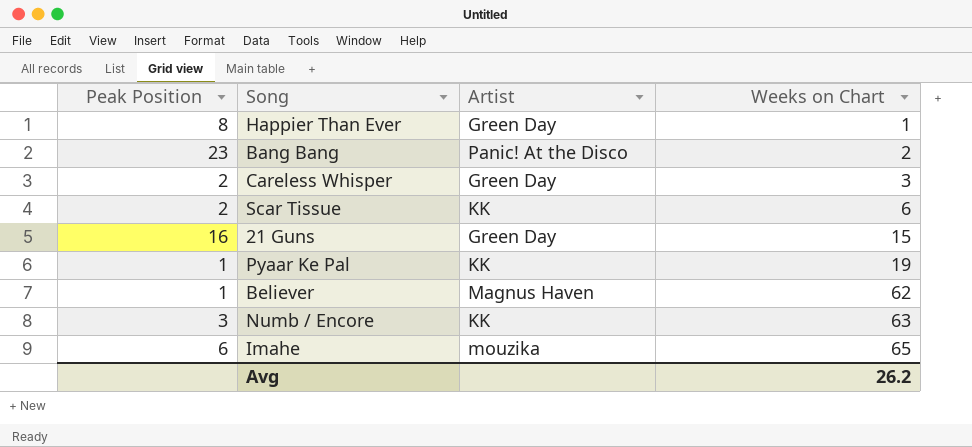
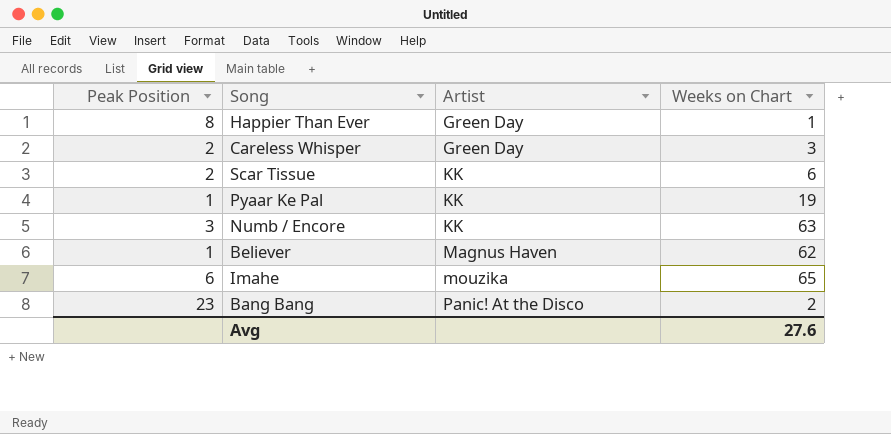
row order: Weeks on Chart ascending -> Artist ascending
row 21 Guns: 16 | Green Day | 15 -> none
Avg | Weeks on Chart: 26.2 -> 27.6

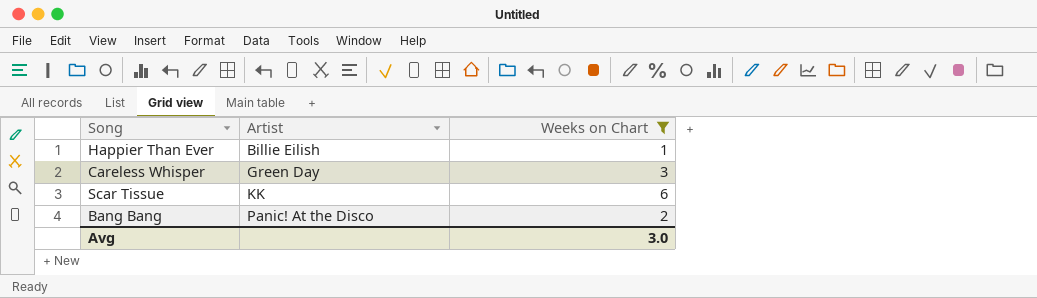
filter: none -> Weeks on Chart <= 6
column Peak Position | position: 1 -> none
Happier Than Ever | Artist: Green Day -> Billie Eilish
Avg | Weeks on Chart: 27.6 -> 3.0

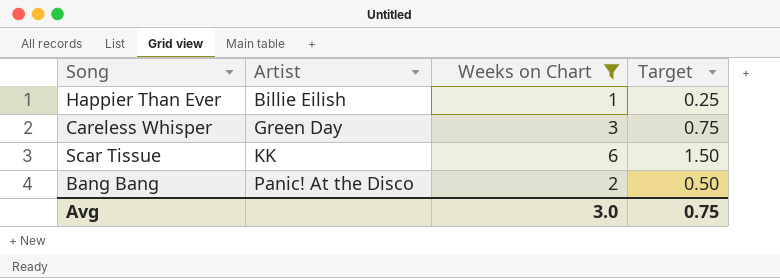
column Target | formula: none -> [Weeks on Chart] * 0.25

